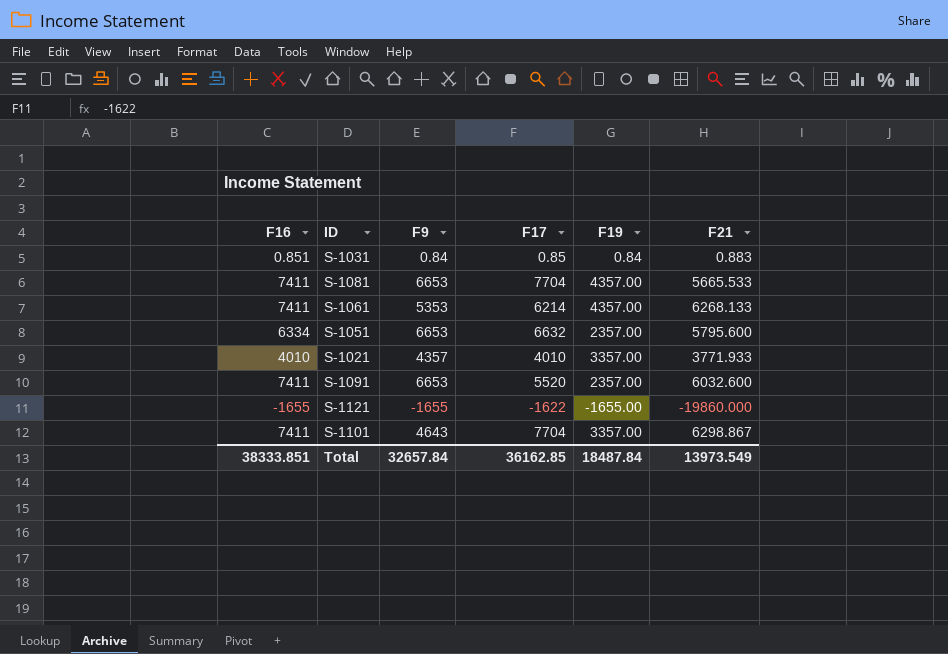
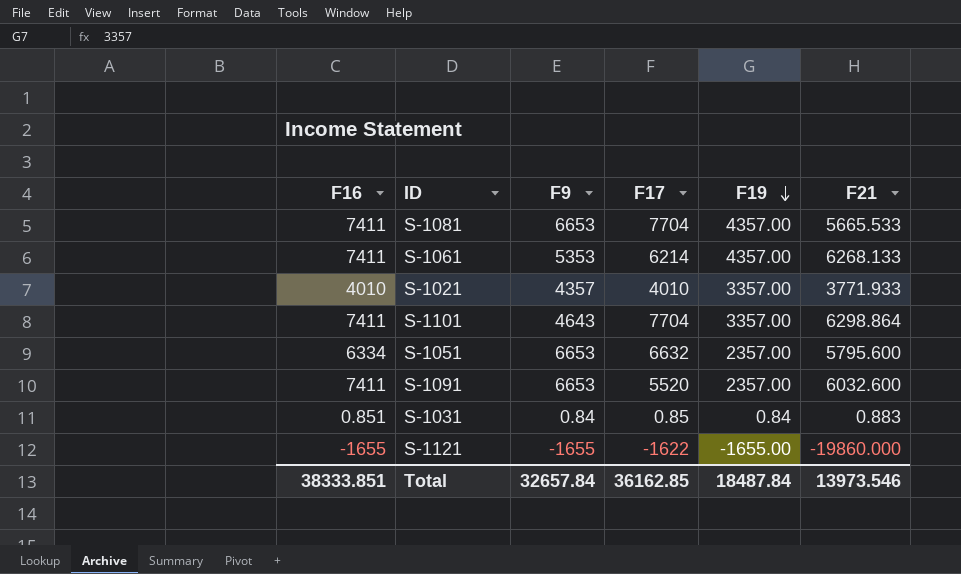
row order: none -> F19 descending
S-1101 | F21: 6298.867 -> 6298.864
Total | F21: 13973.549 -> 13973.546

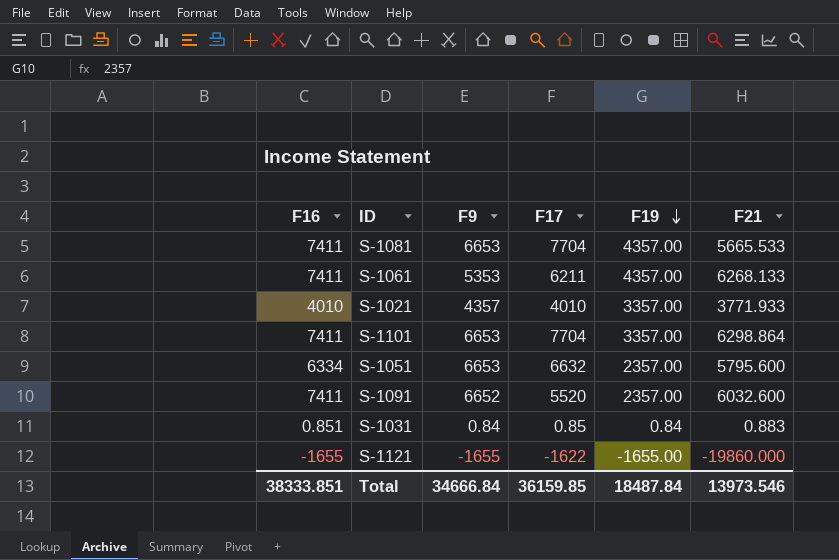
S-1061 | F17: 6214 -> 6211
S-1101 | F9: 4643 -> 6653
S-1091 | F9: 6653 -> 6652
Total | F9: 32657.84 -> 34666.84
Total | F17: 36162.85 -> 36159.85

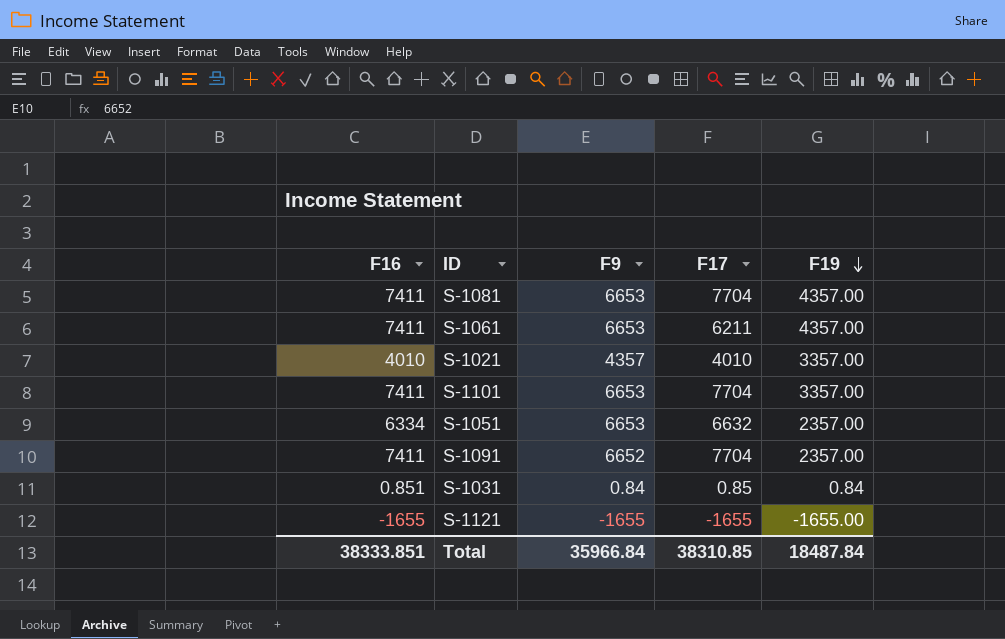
column F21 | position: 6 -> none
S-1061 | F9: 5353 -> 6653
S-1091 | F17: 5520 -> 7704
S-1121 | F17: -1622 -> -1655
Total | F9: 34666.84 -> 35966.84
Total | F17: 36159.85 -> 38310.85

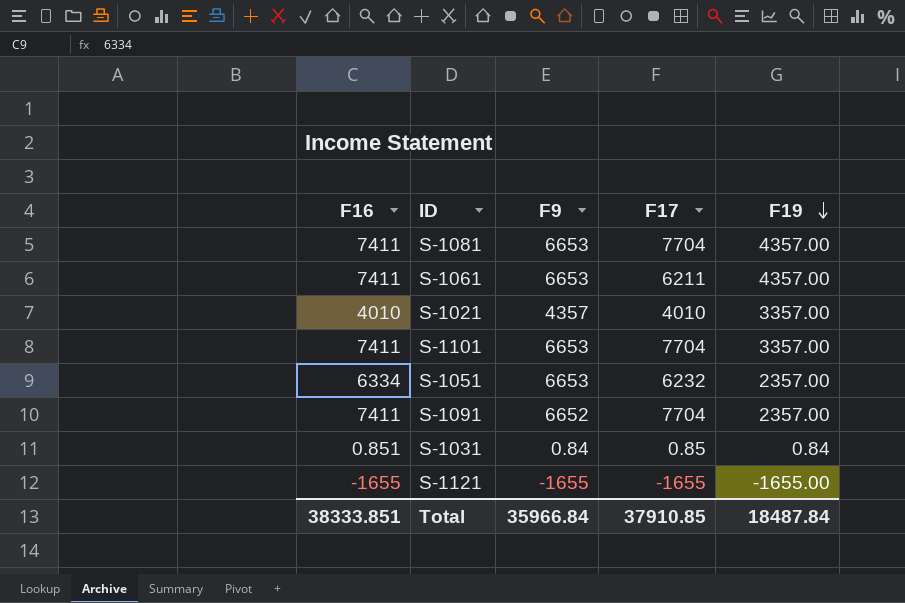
S-1051 | F17: 6632 -> 6232
Total | F17: 38310.85 -> 37910.85

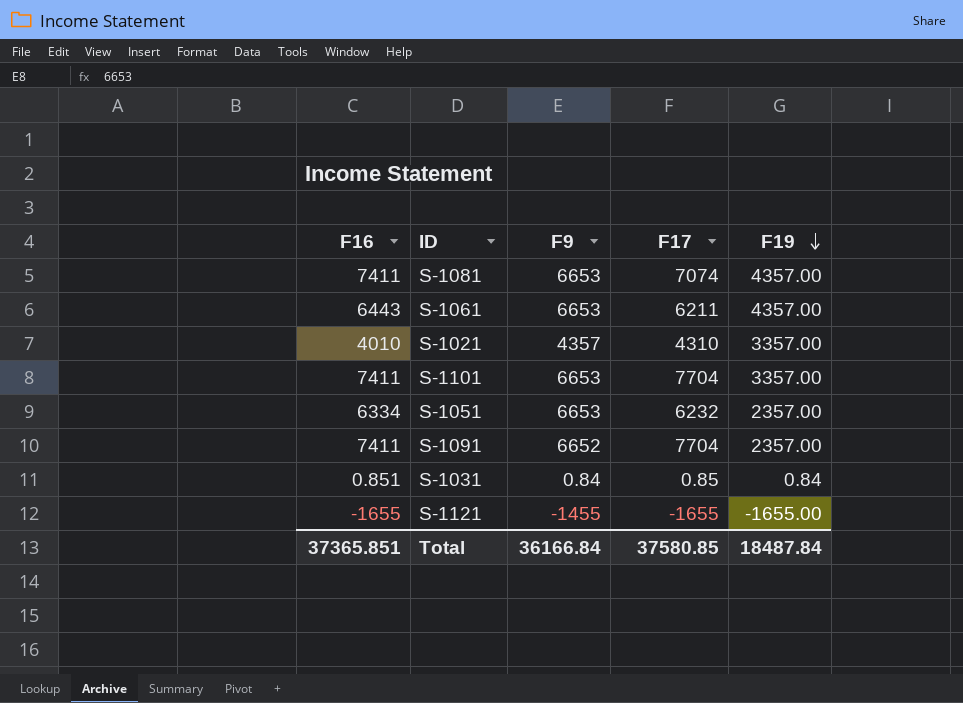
S-1081 | F17: 7704 -> 7074
S-1061 | F16: 7411 -> 6443
S-1021 | F17: 4010 -> 4310
S-1121 | F9: -1655 -> -1455
Total | F16: 38333.851 -> 37365.851
Total | F9: 35966.84 -> 36166.84
Total | F17: 37910.85 -> 37580.85

